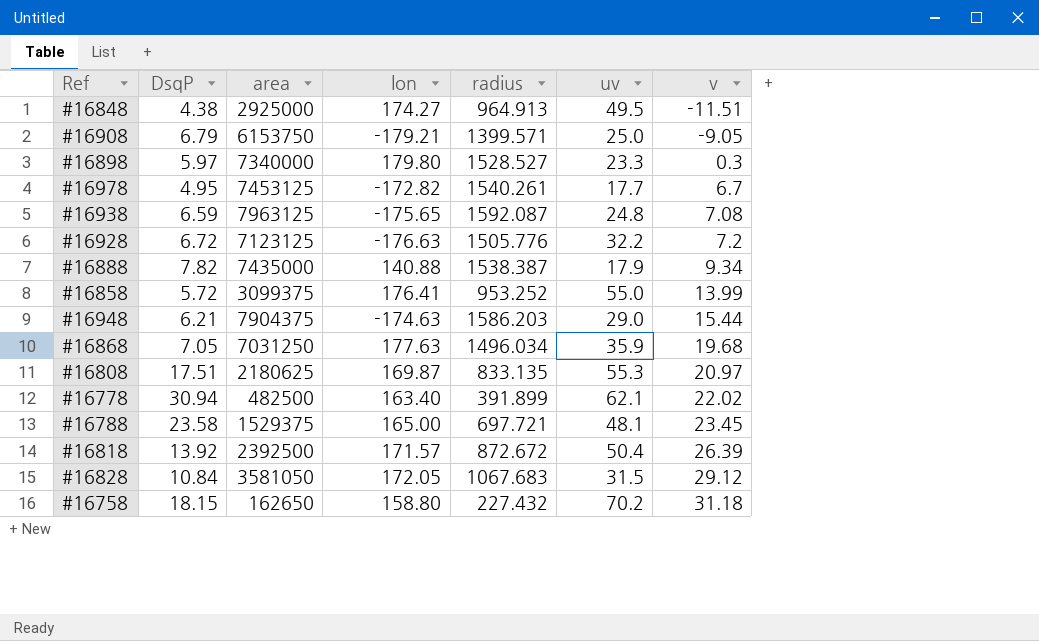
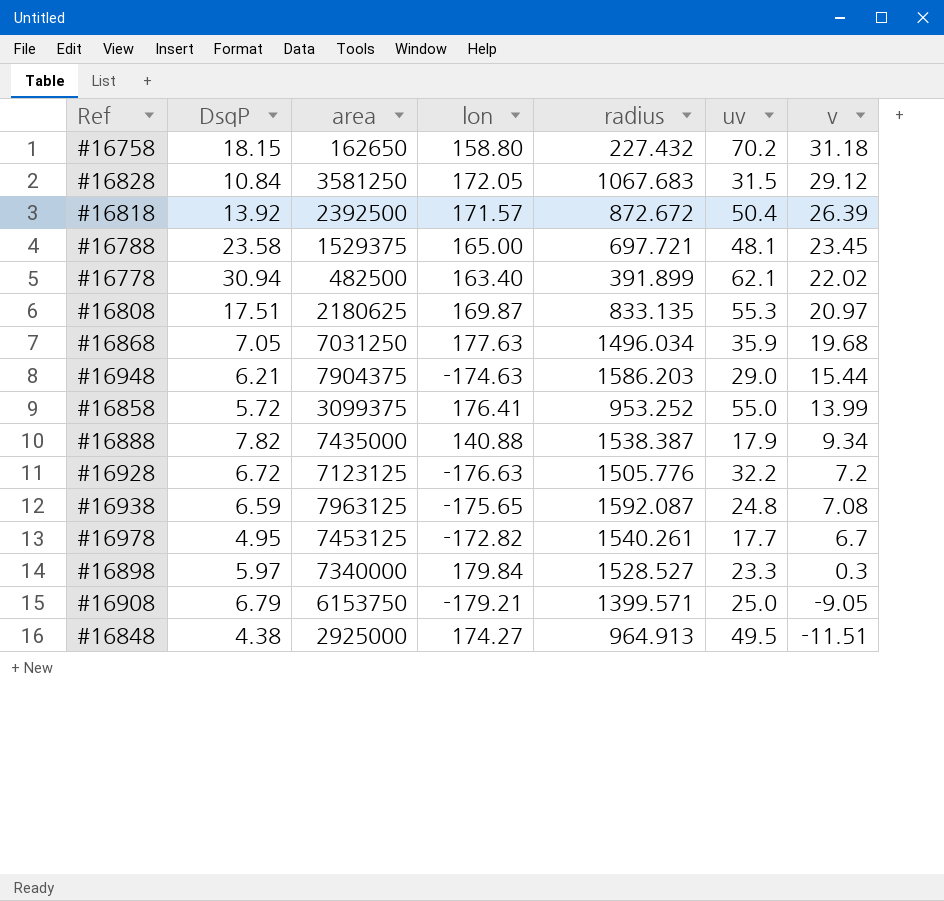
row order: v ascending -> v descending
#16828 | area: 3581050 -> 3581250
#16898 | lon: 179.80 -> 179.84

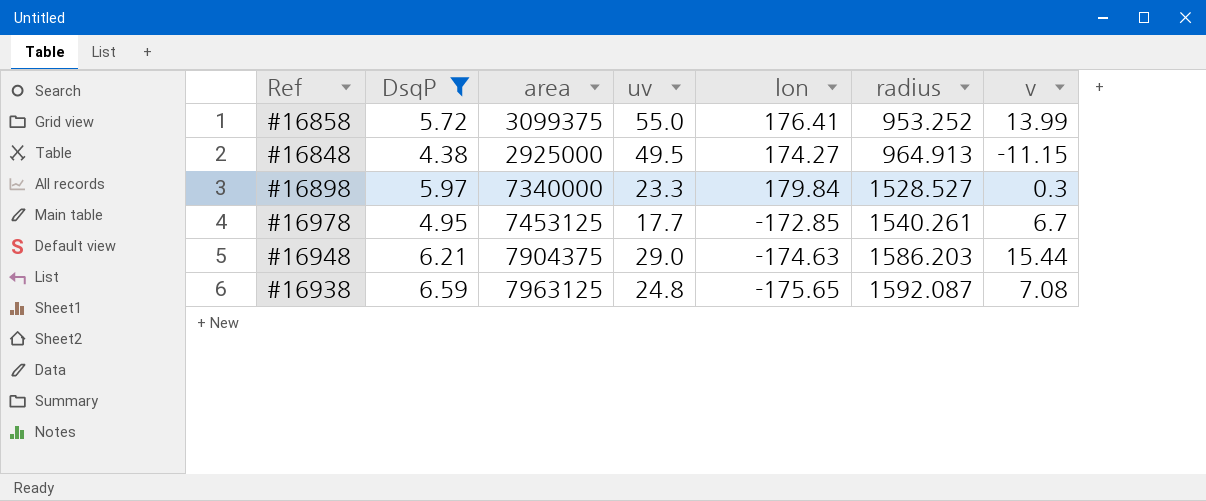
filter: none -> DsqP <= 6.59
row order: v descending -> radius ascending
column uv | position: 6 -> 4
#16848 | v: -11.51 -> -11.15
#16978 | lon: -172.82 -> -172.85

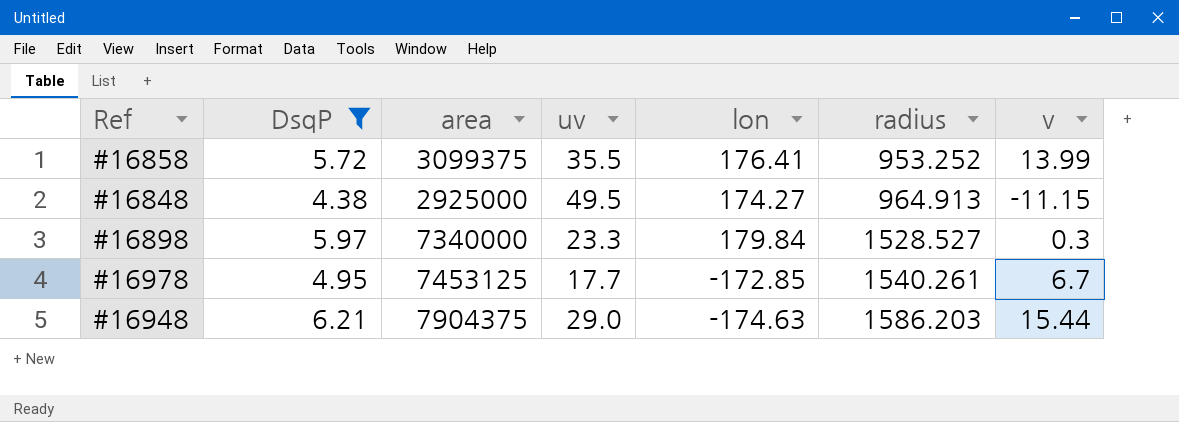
row #16938: 6.59 | 7963125 | 24.8 | -175.65 | 1592.087 | 7.08 -> none
#16858 | uv: 55.0 -> 35.5

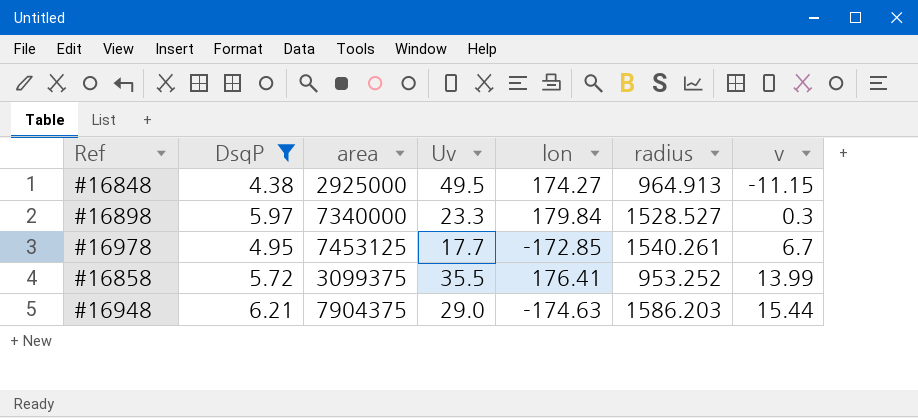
row order: radius ascending -> v ascending
column name: uv -> Uv

